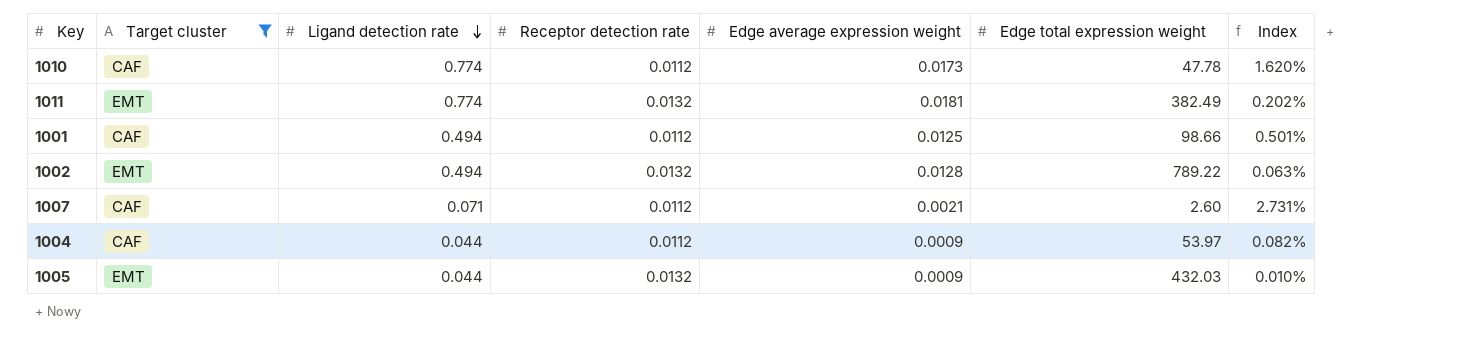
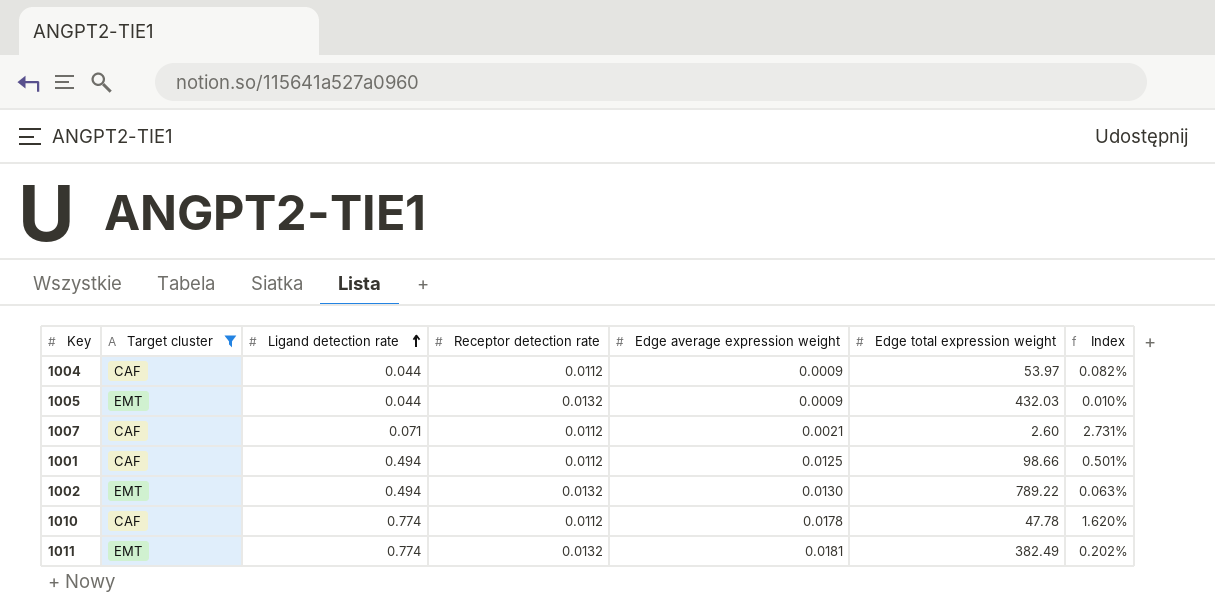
row order: Ligand detection rate descending -> Ligand detection rate ascending
1002 | Edge average expression weight: 0.0128 -> 0.0130
1010 | Edge average expression weight: 0.0173 -> 0.0178

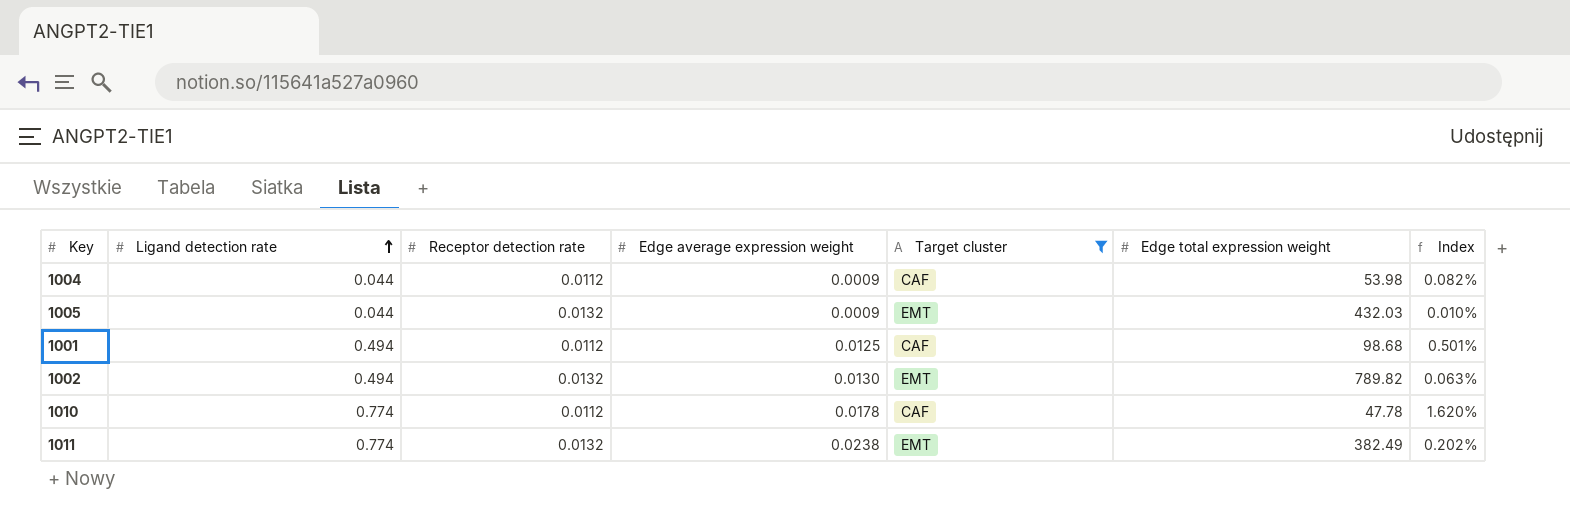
column Target cluster | position: 2 -> 5
row 1007: CAF | 0.071 | 0.0112 | 0.0021 | 2.60 | 2.731% -> none
1004 | Edge total expression weight: 53.97 -> 53.98
1001 | Edge total expression weight: 98.66 -> 98.68
1002 | Edge total expression weight: 789.22 -> 789.82
1011 | Edge average expression weight: 0.0181 -> 0.0238

